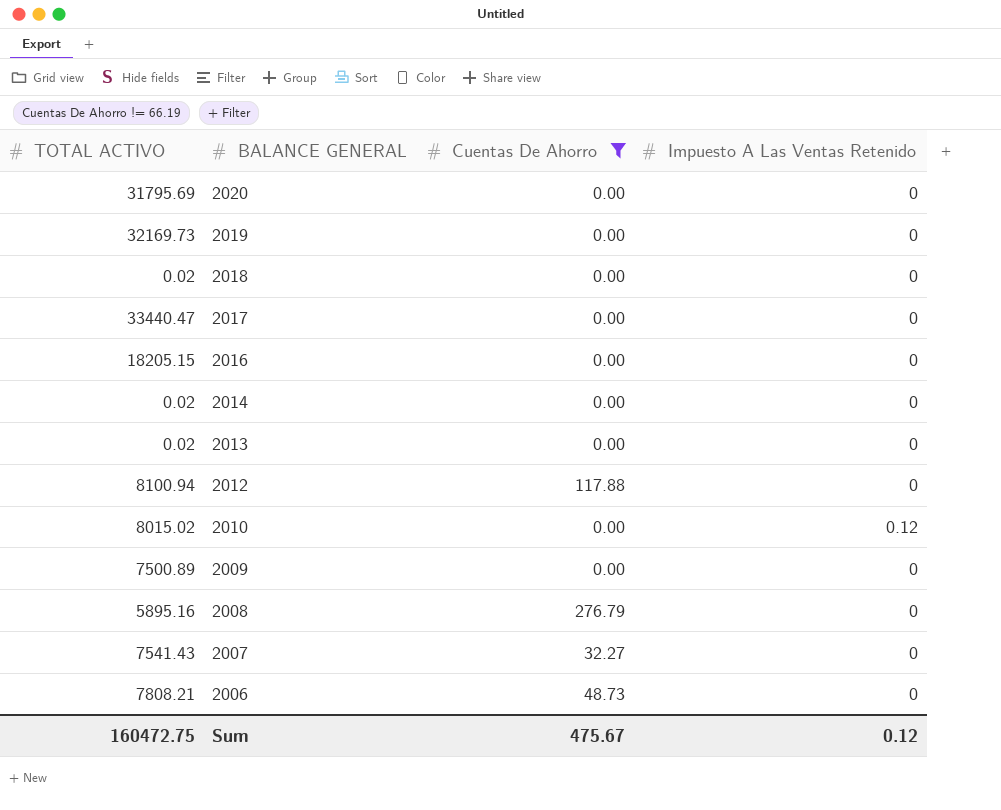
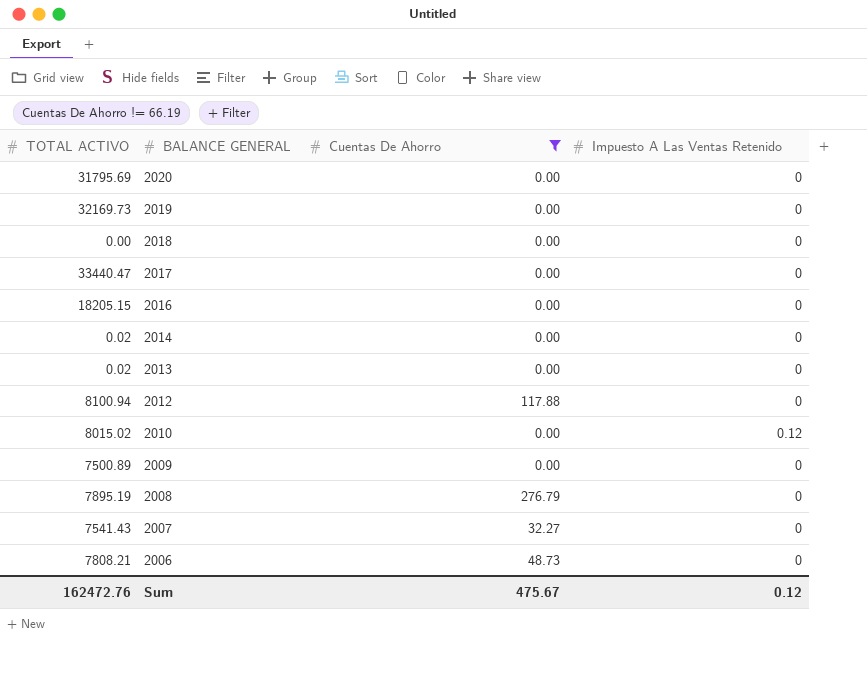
2018 | TOTAL ACTIVO: 0.02 -> 0.00
2008 | TOTAL ACTIVO: 5895.16 -> 7895.19
Sum | TOTAL ACTIVO: 160472.75 -> 162472.76

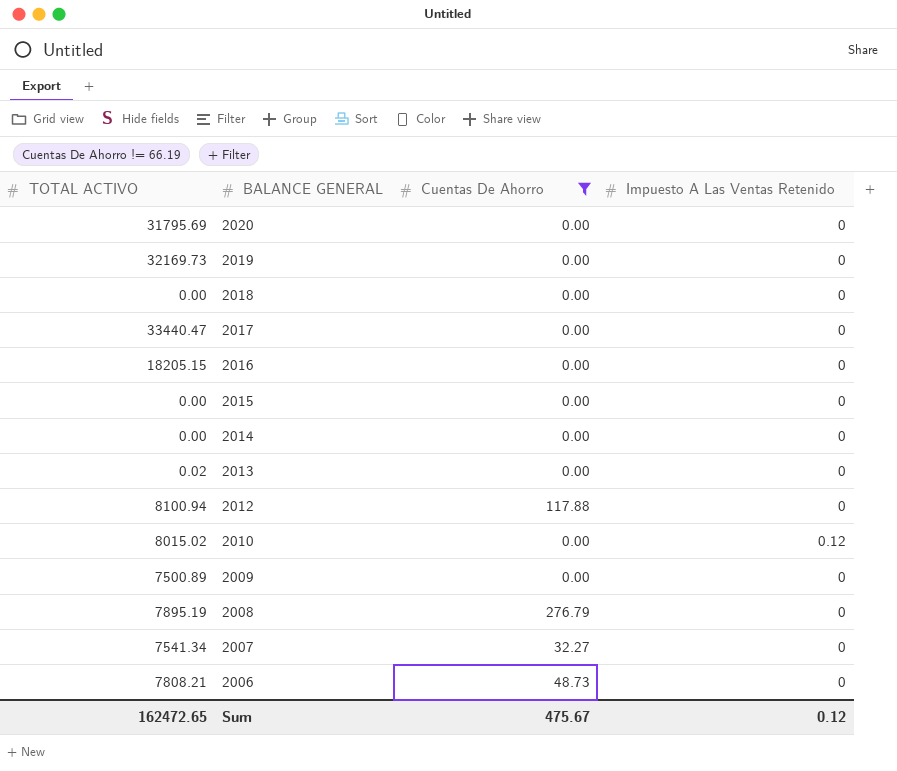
row 2015: none -> 0.00 | 0.00 | 0
2014 | TOTAL ACTIVO: 0.02 -> 0.00
2007 | TOTAL ACTIVO: 7541.43 -> 7541.34
Sum | TOTAL ACTIVO: 162472.76 -> 162472.65

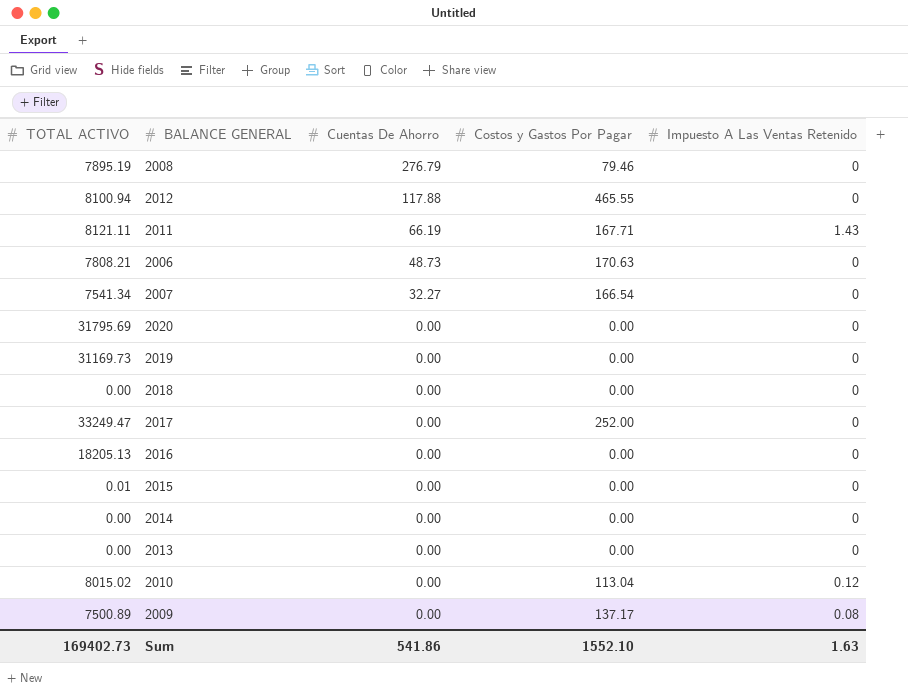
filter: Cuentas De Ahorro != 66.19 -> none
row order: BALANCE GENERAL descending -> Cuentas De Ahorro descending
column Costos y Gastos Por Pagar | position: none -> 4
2019 | TOTAL ACTIVO: 32169.73 -> 31169.73
2017 | TOTAL ACTIVO: 33440.47 -> 33249.47
2016 | TOTAL ACTIVO: 18205.15 -> 18205.13
2015 | TOTAL ACTIVO: 0.00 -> 0.01
2013 | TOTAL ACTIVO: 0.02 -> 0.00
2009 | Impuesto A Las Ventas Retenido: 0 -> 0.08
Sum | TOTAL ACTIVO: 162472.65 -> 169402.73
Sum | Cuentas De Ahorro: 475.67 -> 541.86
Sum | Impuesto A Las Ventas Retenido: 0.12 -> 1.63

